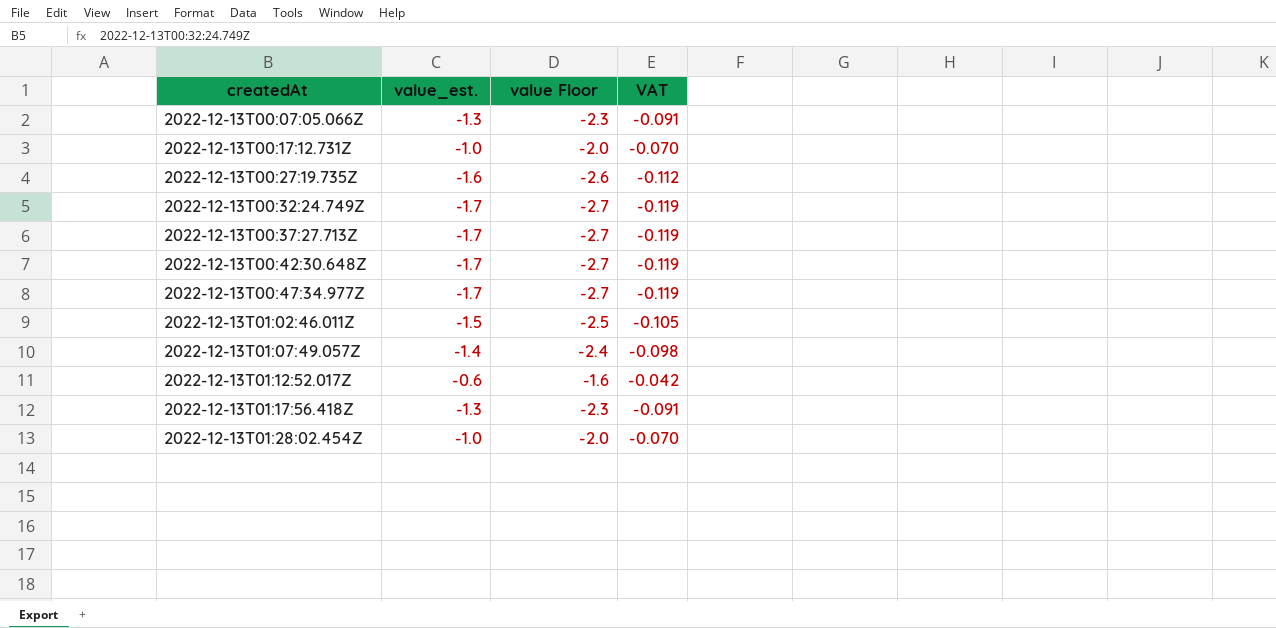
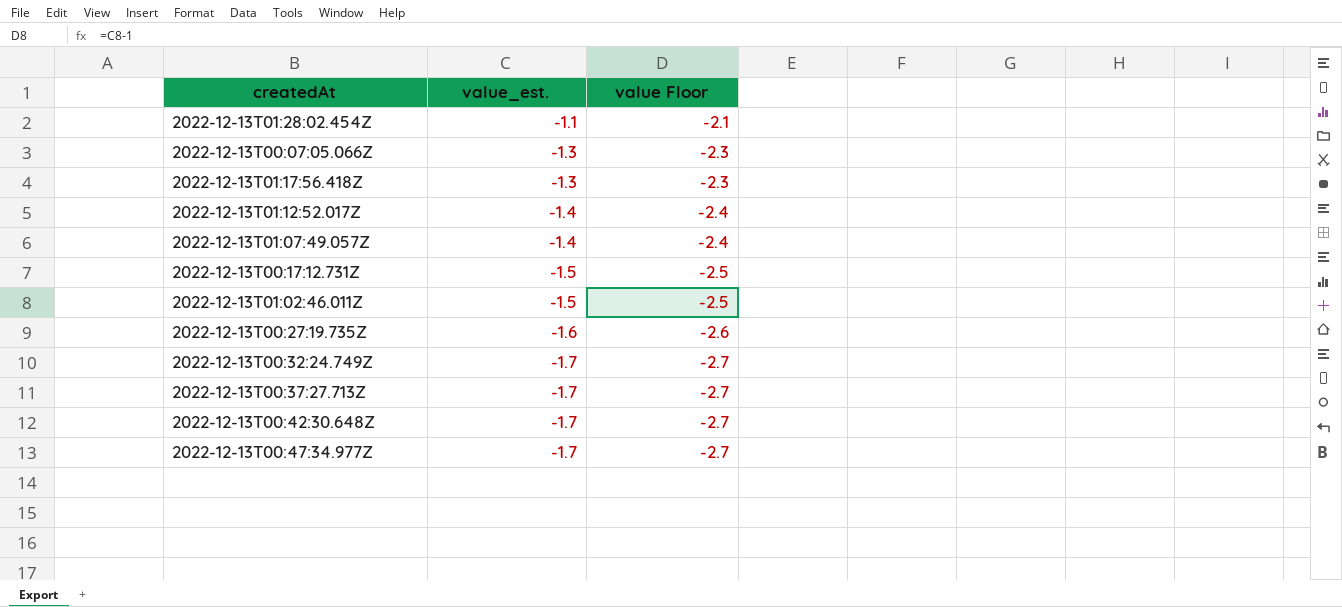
row order: createdAt ascending -> value_est. descending
column VAT | formula: [value_est.] * 0.07 -> none
2022-12-13T01:28:02.454Z | value_est.: -1.0 -> -1.1
2022-12-13T01:28:02.454Z | value Floor: -2.0 -> -2.1
2022-12-13T01:12:52.017Z | value_est.: -0.6 -> -1.4
2022-12-13T01:12:52.017Z | value Floor: -1.6 -> -2.4
2022-12-13T00:17:12.731Z | value_est.: -1.0 -> -1.5
2022-12-13T00:17:12.731Z | value Floor: -2.0 -> -2.5

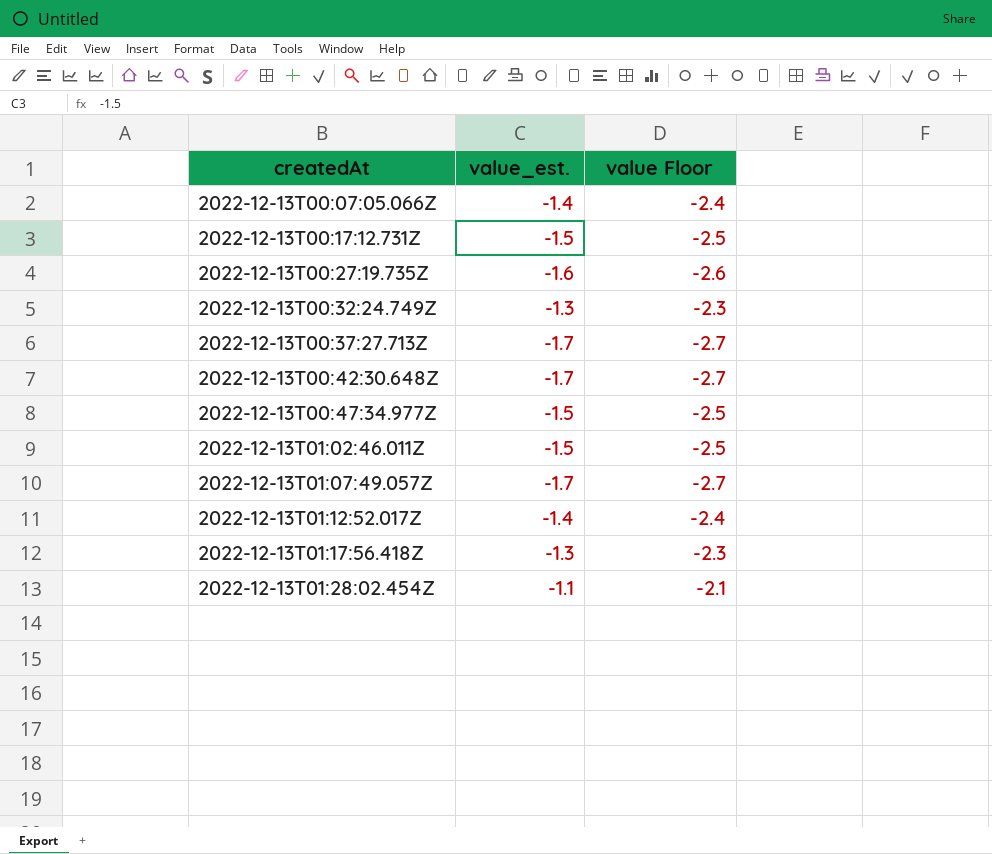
row order: value_est. descending -> createdAt ascending
2022-12-13T00:07:05.066Z | value_est.: -1.3 -> -1.4
2022-12-13T00:07:05.066Z | value Floor: -2.3 -> -2.4
2022-12-13T00:32:24.749Z | value_est.: -1.7 -> -1.3
2022-12-13T00:32:24.749Z | value Floor: -2.7 -> -2.3
2022-12-13T00:47:34.977Z | value_est.: -1.7 -> -1.5
2022-12-13T00:47:34.977Z | value Floor: -2.7 -> -2.5
2022-12-13T01:07:49.057Z | value_est.: -1.4 -> -1.7
2022-12-13T01:07:49.057Z | value Floor: -2.4 -> -2.7

